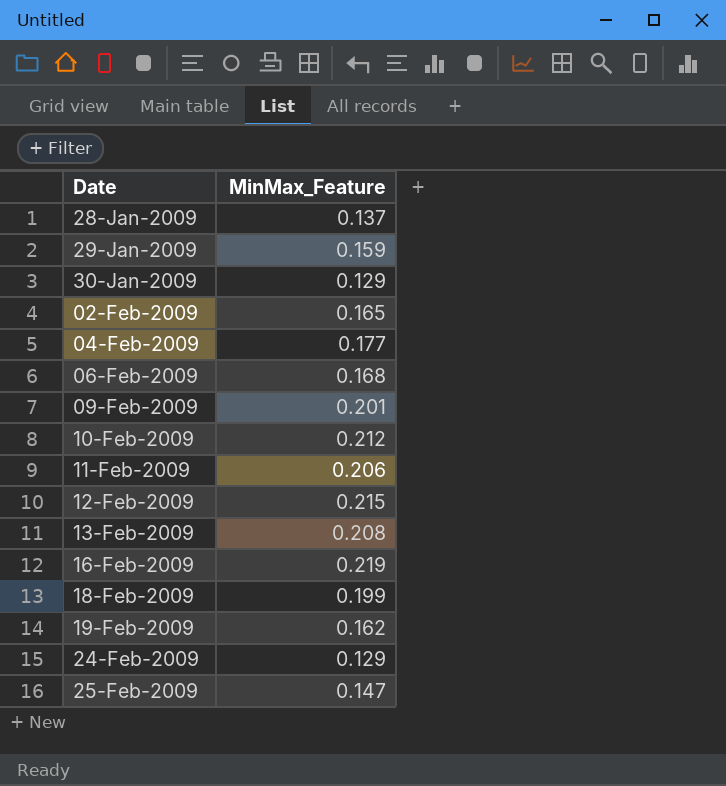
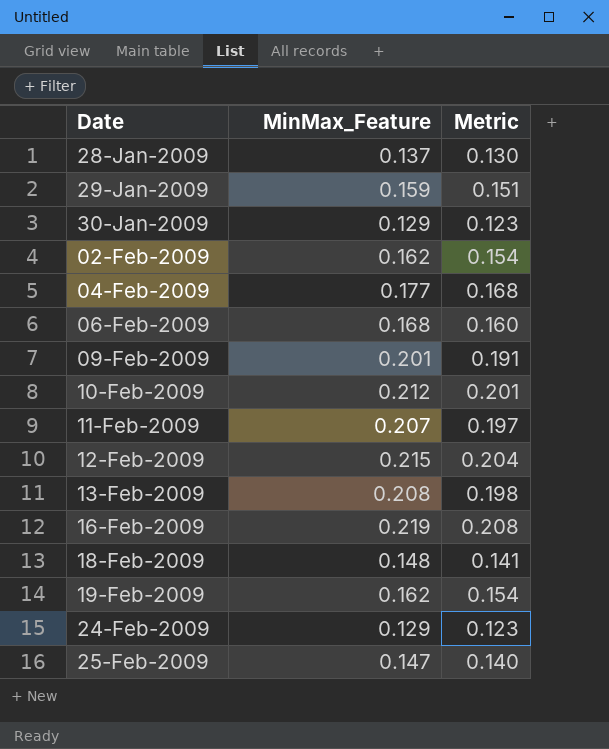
column Metric | formula: none -> [MinMax_Feature] * 0.95
02-Feb-2009 | MinMax_Feature: 0.165 -> 0.162
11-Feb-2009 | MinMax_Feature: 0.206 -> 0.207
18-Feb-2009 | MinMax_Feature: 0.199 -> 0.148

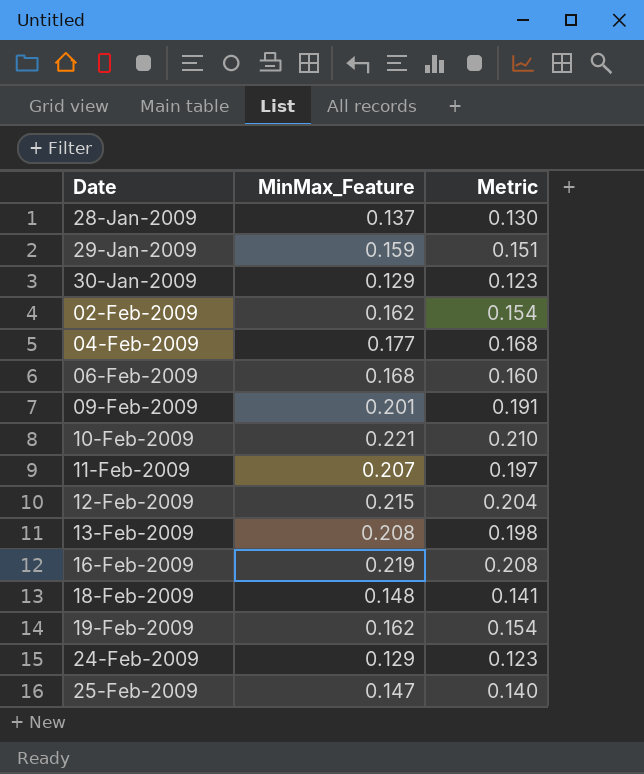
10-Feb-2009 | MinMax_Feature: 0.212 -> 0.221
10-Feb-2009 | Metric: 0.201 -> 0.210

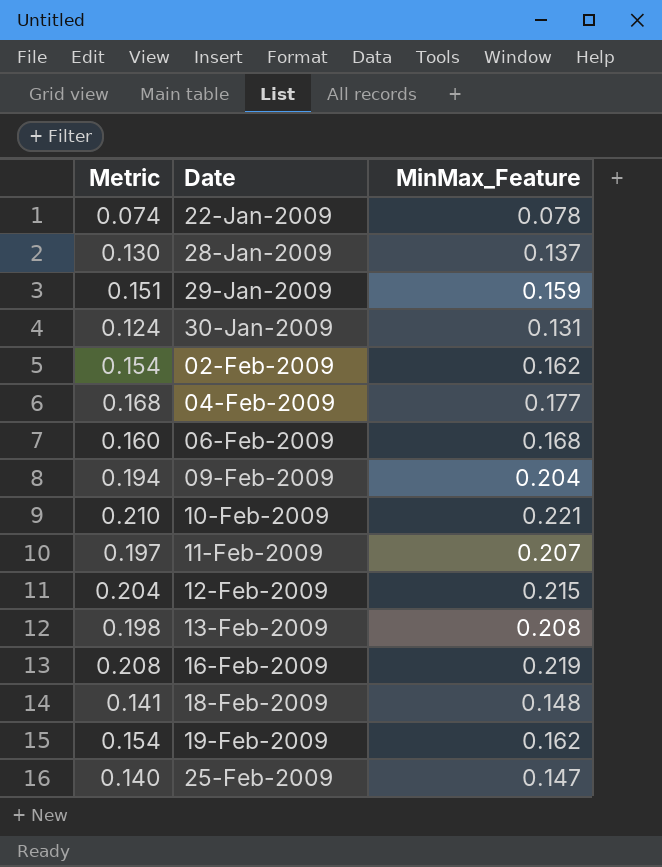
column Metric | position: 3 -> 1
row 24-Feb-2009: 0.129 | 0.123 -> none
row 22-Jan-2009: none -> 0.074 | 0.078
30-Jan-2009 | Metric: 0.123 -> 0.124
30-Jan-2009 | MinMax_Feature: 0.129 -> 0.131
09-Feb-2009 | Metric: 0.191 -> 0.194
09-Feb-2009 | MinMax_Feature: 0.201 -> 0.204

